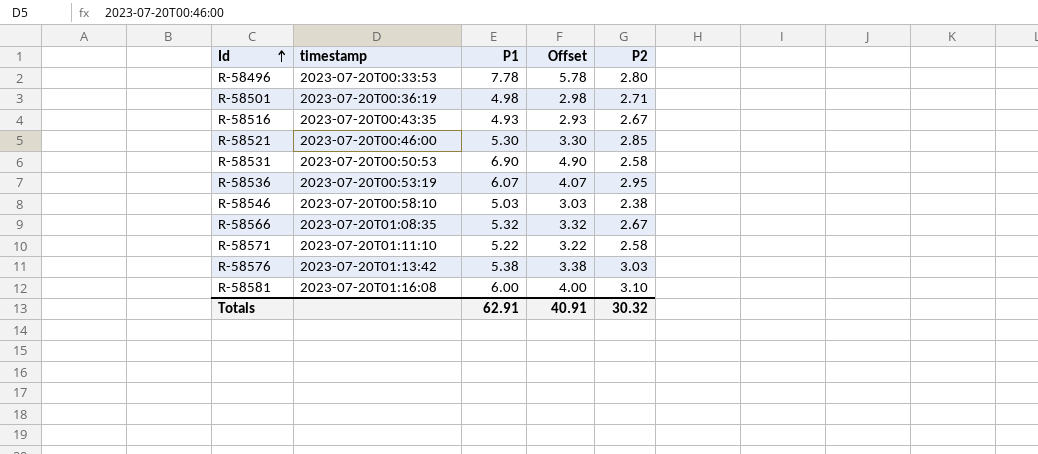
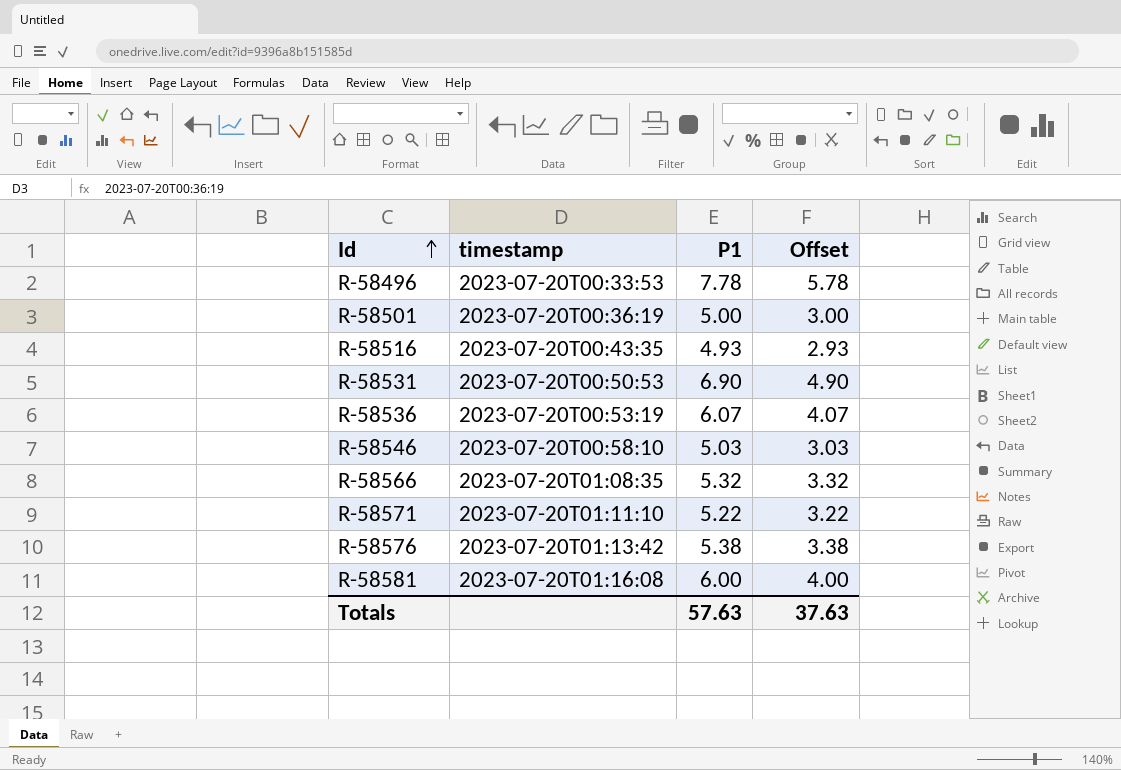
column P2 | position: 5 -> none
row R-58521: 2023-07-20T00:46:00 | 5.30 | 3.30 | 2.85 -> none
R-58501 | P1: 4.98 -> 5.00
R-58501 | Offset: 2.98 -> 3.00
Totals | P1: 62.91 -> 57.63
Totals | Offset: 40.91 -> 37.63

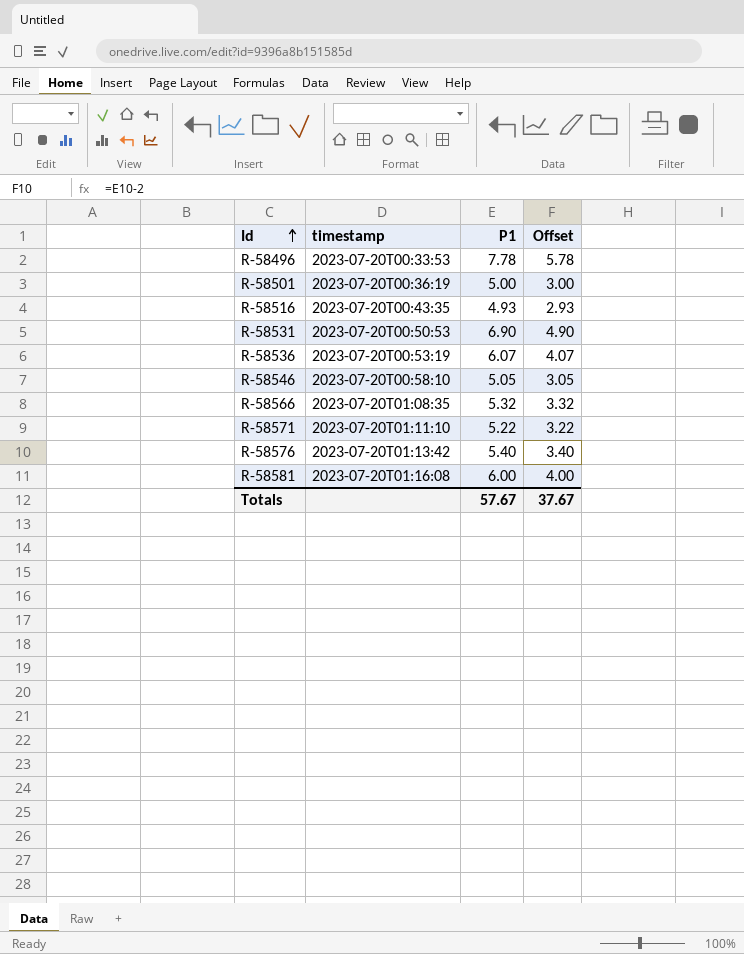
R-58546 | P1: 5.03 -> 5.05
R-58546 | Offset: 3.03 -> 3.05
R-58576 | P1: 5.38 -> 5.40
R-58576 | Offset: 3.38 -> 3.40
Totals | P1: 57.63 -> 57.67
Totals | Offset: 37.63 -> 37.67

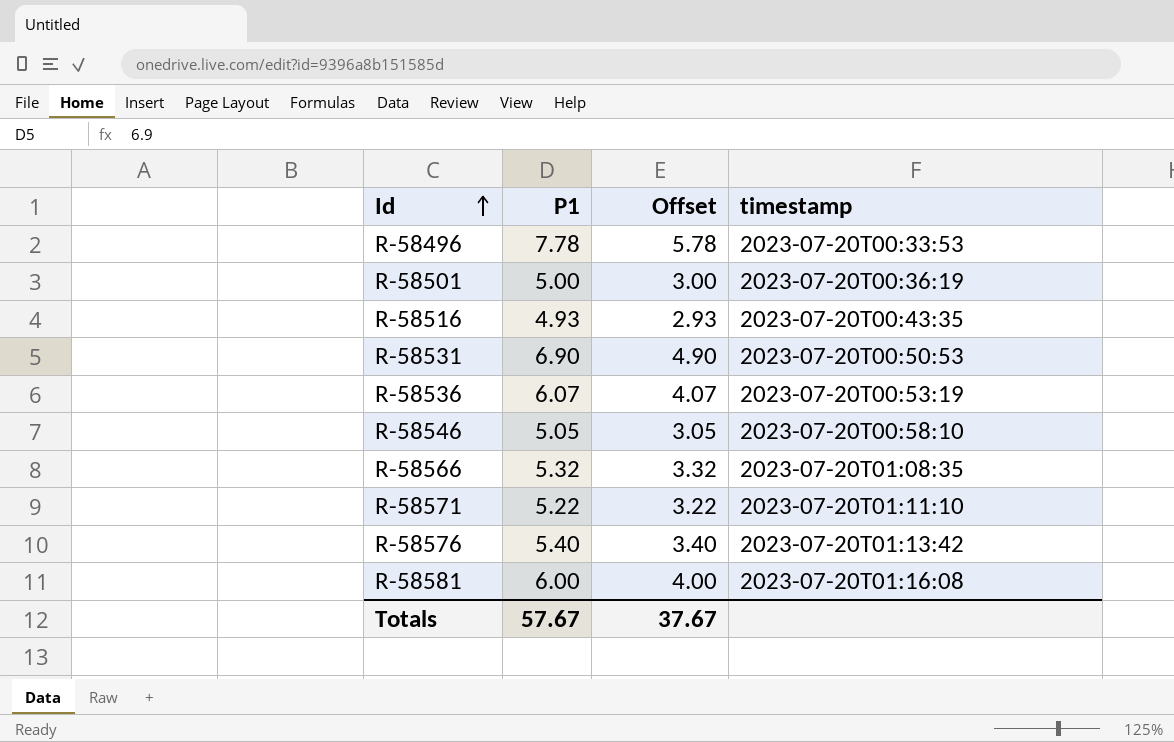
column timestamp | position: 2 -> 4

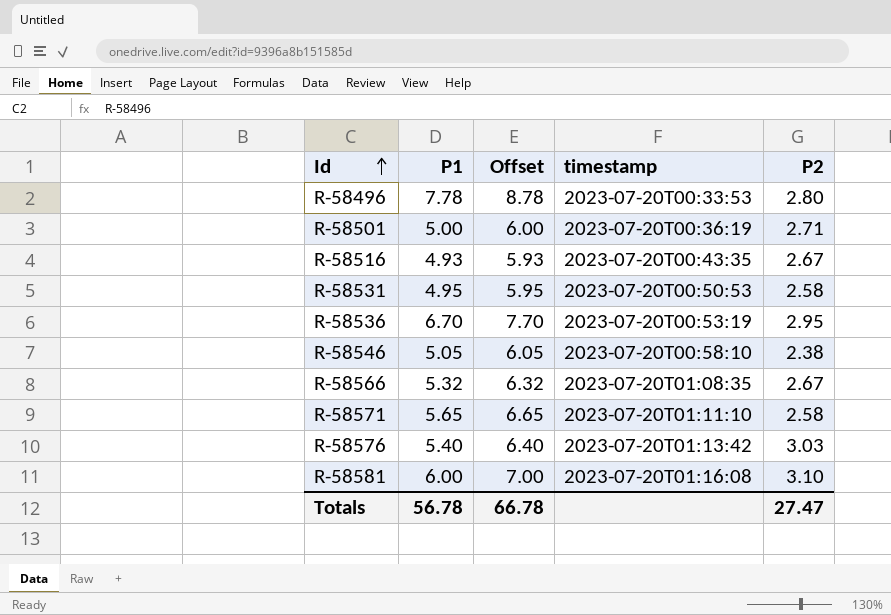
column Offset | formula: [P1] - 2 -> [P1] + 1
column P2 | position: none -> 5
R-58531 | P1: 6.90 -> 4.95
R-58536 | P1: 6.07 -> 6.70
R-58571 | P1: 5.22 -> 5.65
Totals | P1: 57.67 -> 56.78
Totals | Offset: 37.67 -> 66.78

